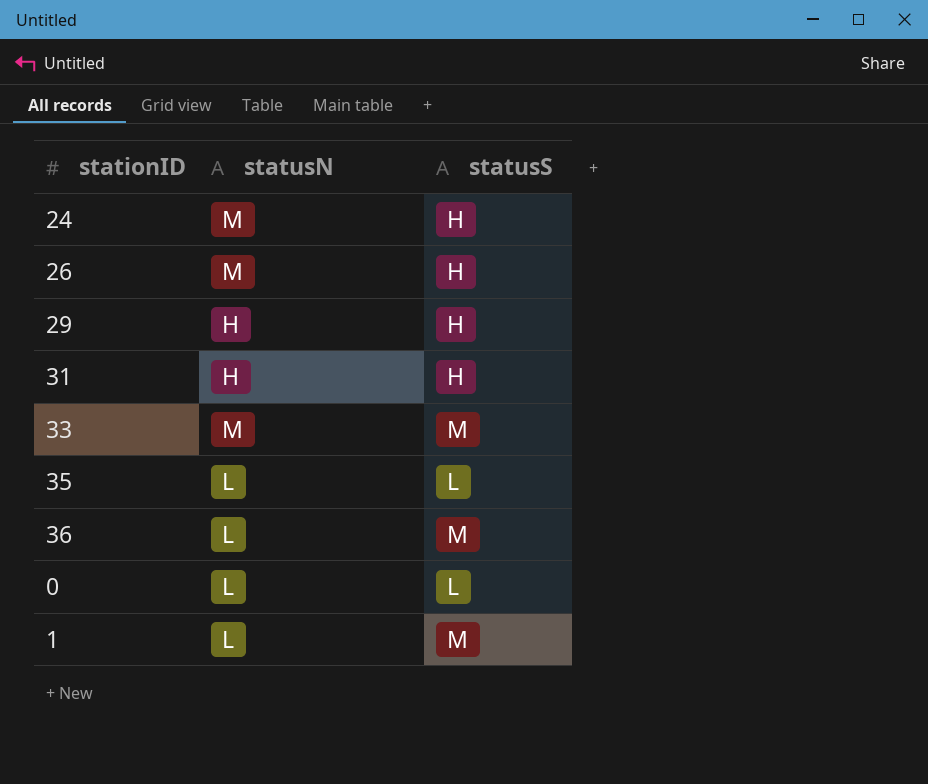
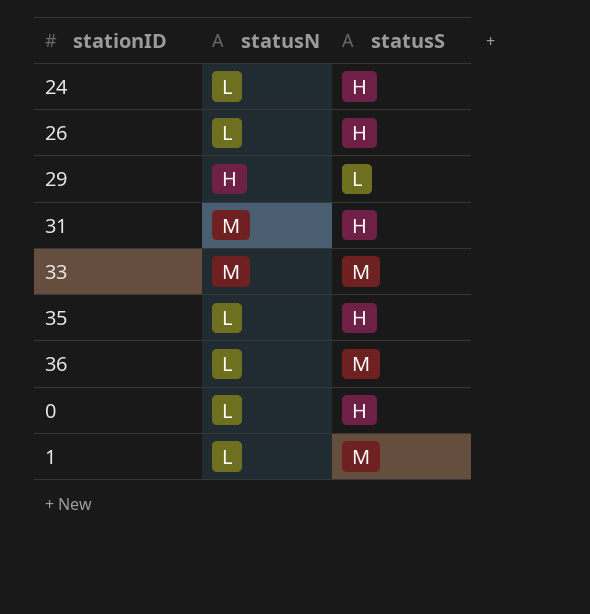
24 | statusN: M -> L
26 | statusN: M -> L
29 | statusS: H -> L
31 | statusN: H -> M
35 | statusS: L -> H
0 | statusS: L -> H

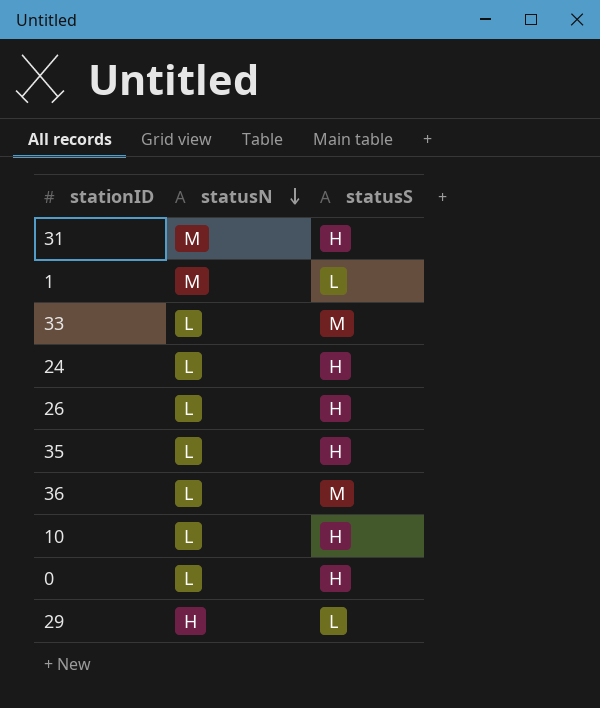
row order: none -> statusN descending
1 | statusN: L -> M
1 | statusS: M -> L
33 | statusN: M -> L
row 10: none -> L | H

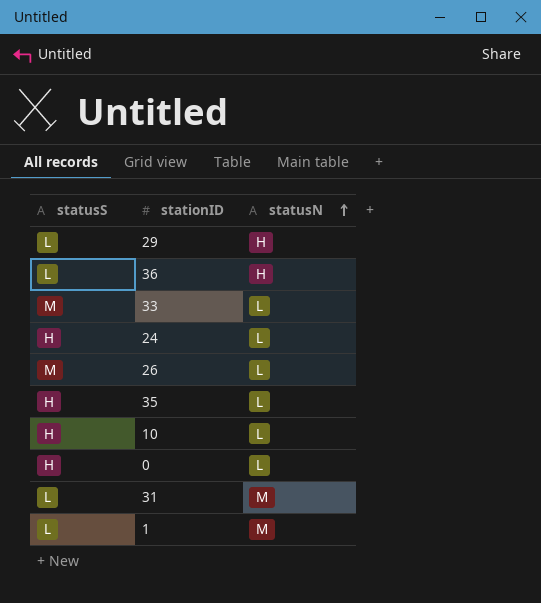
row order: statusN descending -> statusN ascending
column statusS | position: 3 -> 1
36 | statusS: M -> L
36 | statusN: L -> H
26 | statusS: H -> M
31 | statusS: H -> L

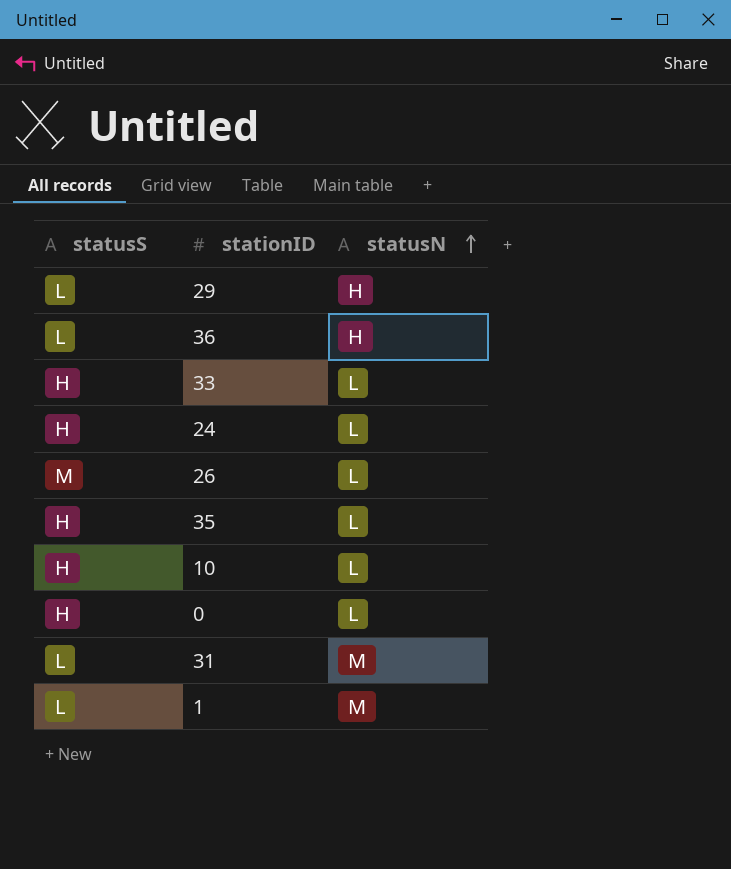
33 | statusS: M -> H

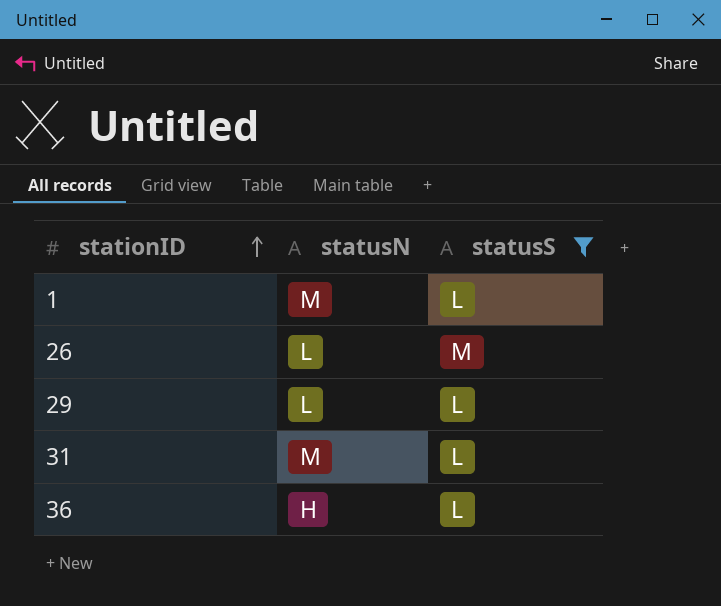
filter: none -> statusS != H
row order: statusN ascending -> stationID ascending
column statusS | position: 1 -> 3
29 | statusN: H -> L

